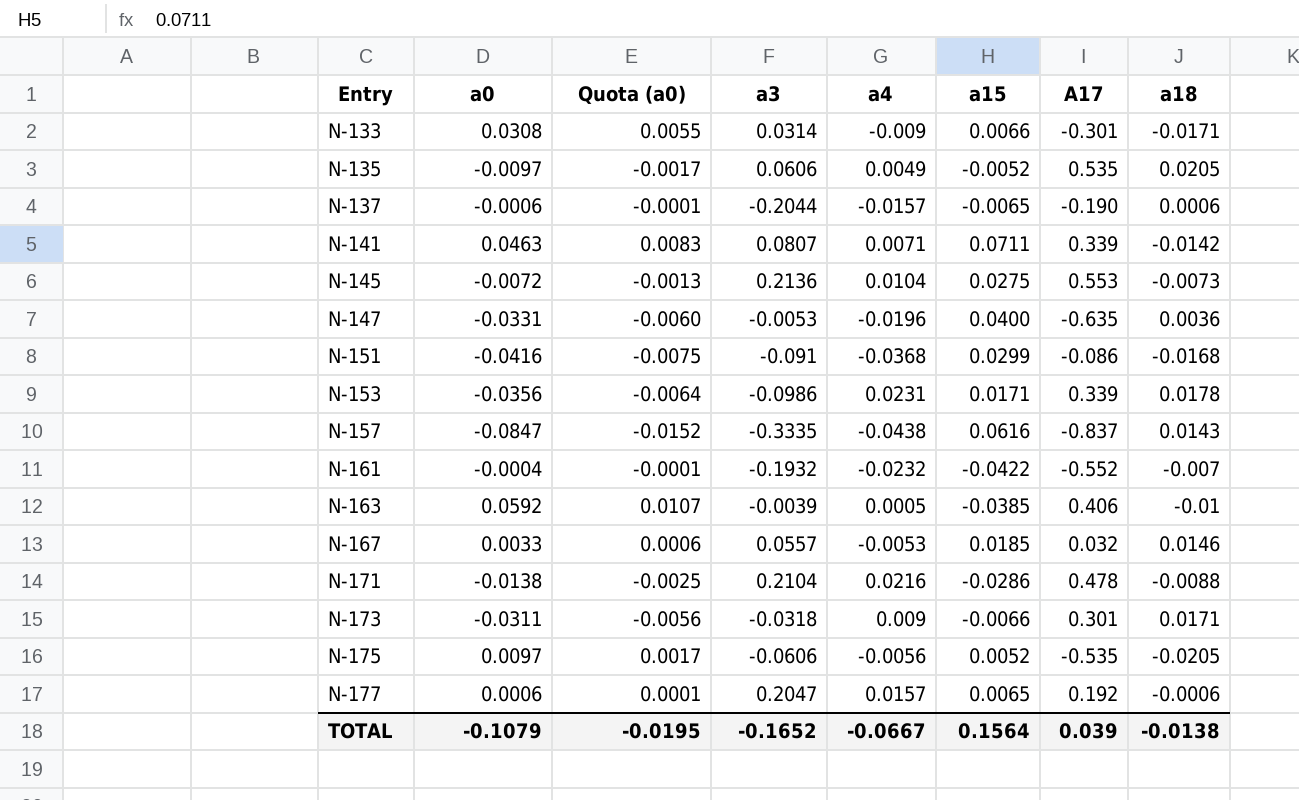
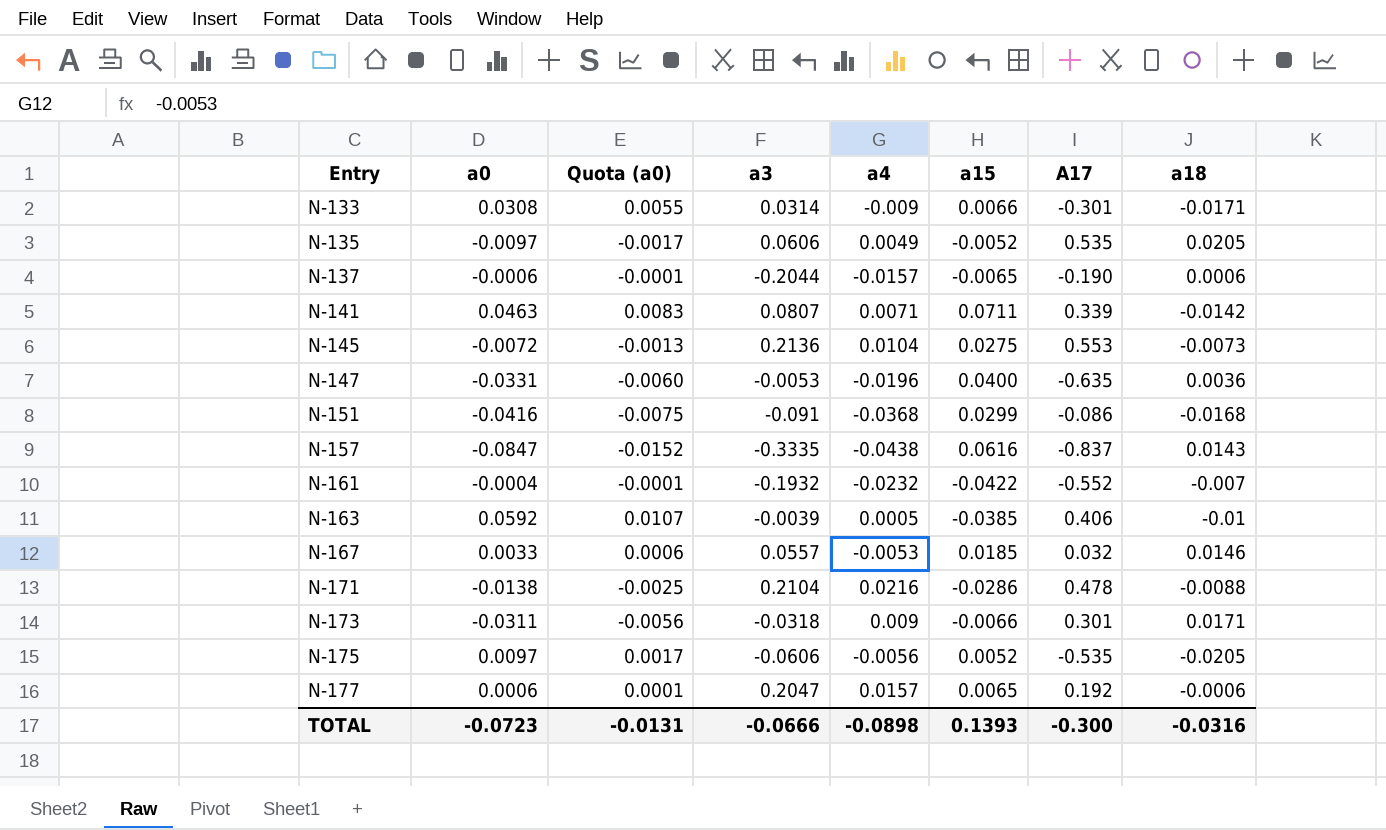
row N-153: -0.0356 | -0.0064 | -0.0986 | 0.0231 | 0.0171 | 0.339 | 0.0178 -> none
TOTAL | a0: -0.1079 -> -0.0723
TOTAL | Quota (a0): -0.0195 -> -0.0131
TOTAL | a3: -0.1652 -> -0.0666
TOTAL | a4: -0.0667 -> -0.0898
TOTAL | a15: 0.1564 -> 0.1393
TOTAL | A17: 0.039 -> -0.300
TOTAL | a18: -0.0138 -> -0.0316

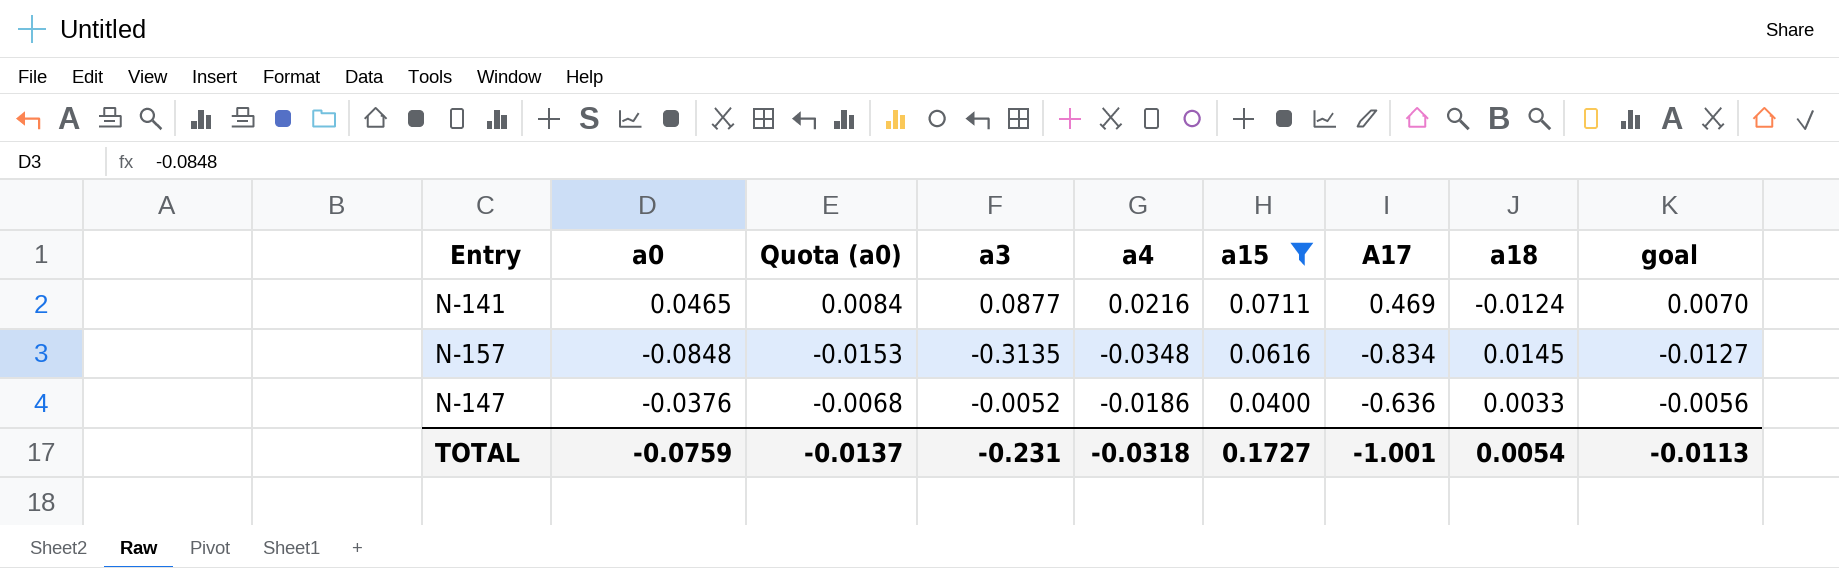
filter: none -> a15 >= 0.0400
row order: Entry ascending -> a15 descending
column goal | formula: none -> [a0] * 0.15
N-141 | a0: 0.0463 -> 0.0465
N-141 | Quota (a0): 0.0083 -> 0.0084
N-141 | a3: 0.0807 -> 0.0877
N-141 | a4: 0.0071 -> 0.0216
N-141 | A17: 0.339 -> 0.469
N-141 | a18: -0.0142 -> -0.0124
N-157 | a0: -0.0847 -> -0.0848
N-157 | Quota (a0): -0.0152 -> -0.0153
N-157 | a3: -0.3335 -> -0.3135
N-157 | a4: -0.0438 -> -0.0348
N-157 | A17: -0.837 -> -0.834
N-157 | a18: 0.0143 -> 0.0145
N-147 | a0: -0.0331 -> -0.0376
N-147 | Quota (a0): -0.0060 -> -0.0068
N-147 | a3: -0.0053 -> -0.0052
N-147 | a4: -0.0196 -> -0.0186
N-147 | A17: -0.635 -> -0.636
N-147 | a18: 0.0036 -> 0.0033
TOTAL | a0: -0.0723 -> -0.0759
TOTAL | Quota (a0): -0.0131 -> -0.0137
TOTAL | a3: -0.0666 -> -0.231
TOTAL | a4: -0.0898 -> -0.0318
TOTAL | a15: 0.1393 -> 0.1727
TOTAL | A17: -0.300 -> -1.001
TOTAL | a18: -0.0316 -> 0.0054

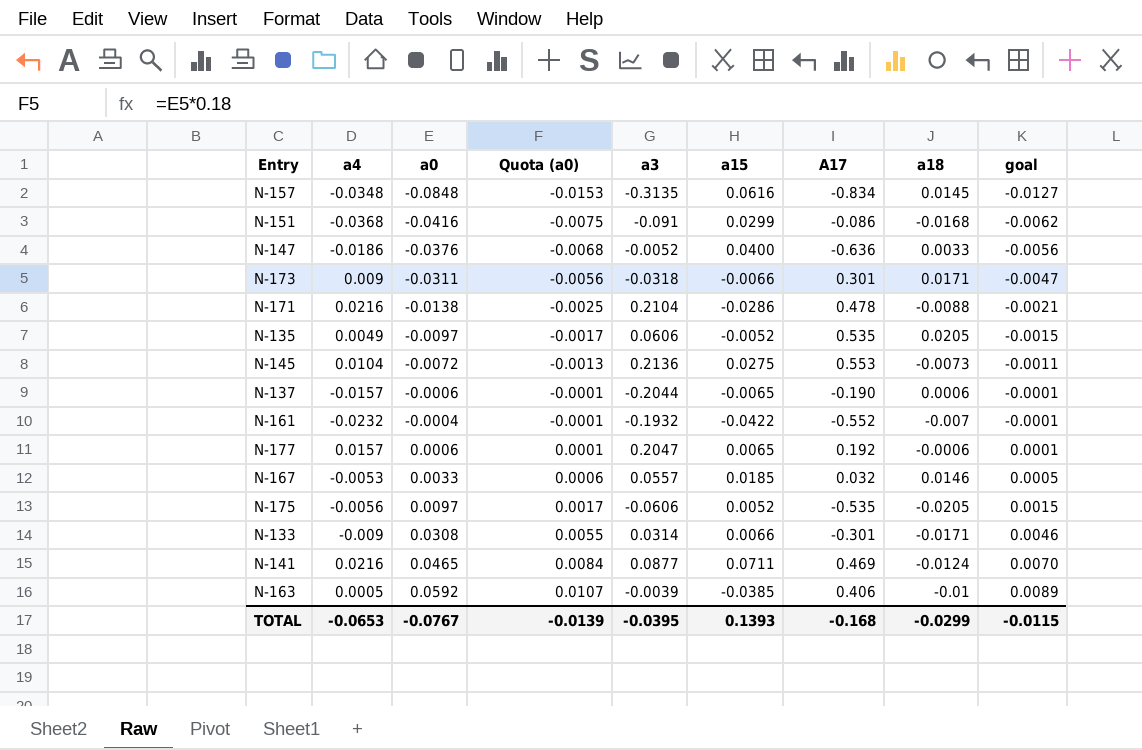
filter: a15 >= 0.0400 -> none
row order: a15 descending -> a0 ascending
column a4 | position: 5 -> 2
TOTAL | a4: -0.0318 -> -0.0653
TOTAL | a0: -0.0759 -> -0.0767
TOTAL | Quota (a0): -0.0137 -> -0.0139
TOTAL | a3: -0.231 -> -0.0395
TOTAL | a15: 0.1727 -> 0.1393
TOTAL | A17: -1.001 -> -0.168
TOTAL | a18: 0.0054 -> -0.0299
TOTAL | goal: -0.0113 -> -0.0115

